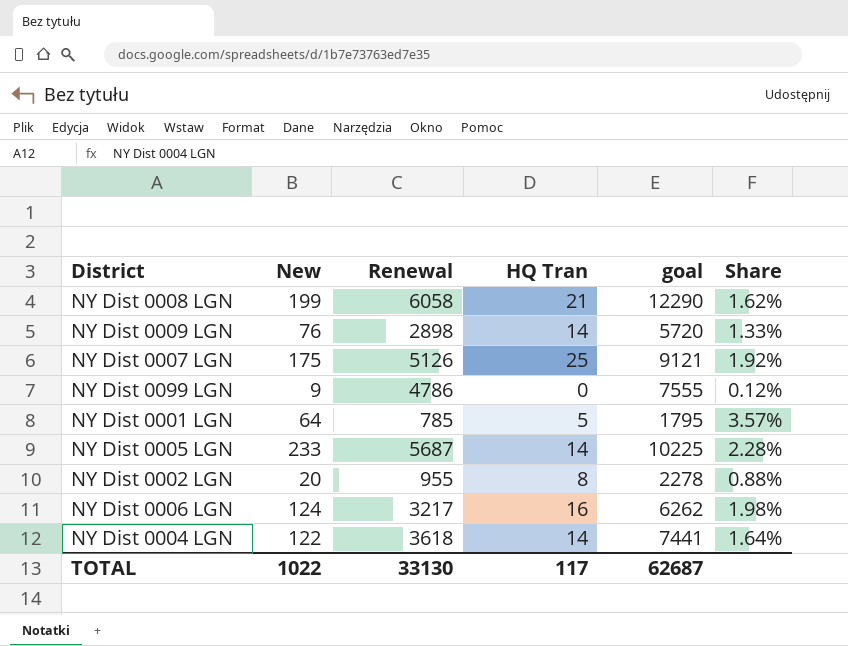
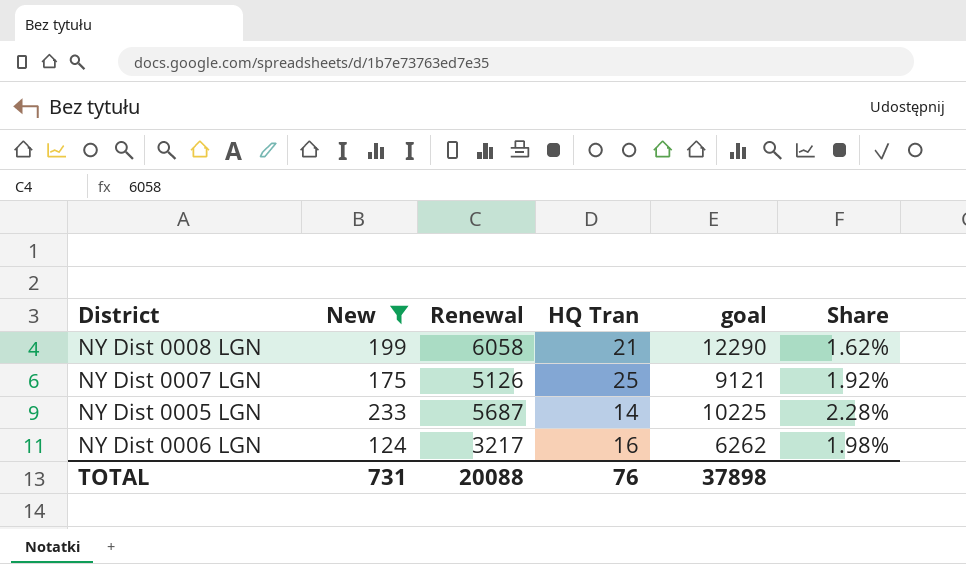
filter: none -> New >= 124
TOTAL | New: 1022 -> 731
TOTAL | Renewal: 33130 -> 20088
TOTAL | HQ Tran: 117 -> 76
TOTAL | goal: 62687 -> 37898

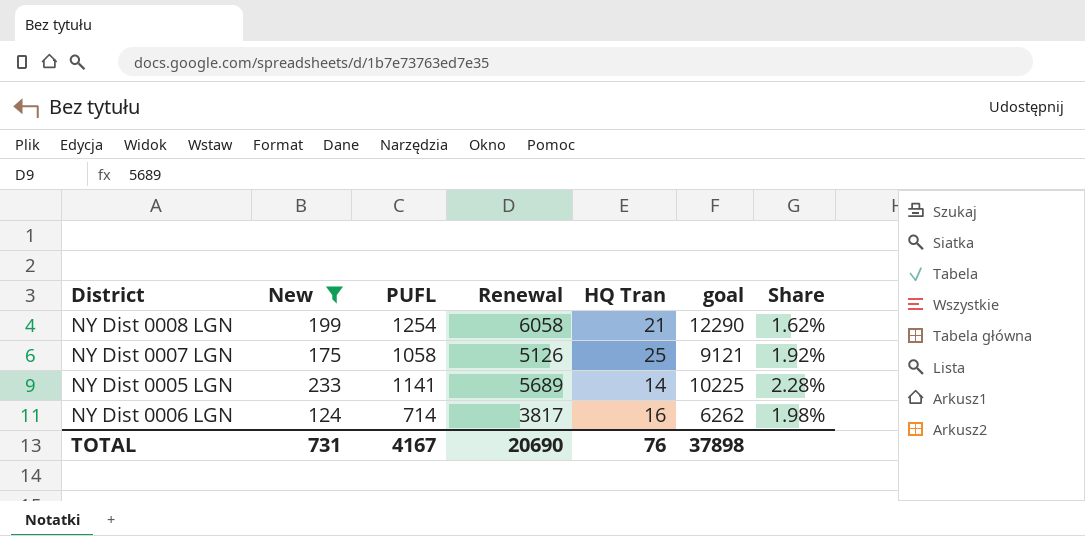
column PUFL | position: none -> 3
NY Dist 0005 LGN | Renewal: 5687 -> 5689
NY Dist 0006 LGN | Renewal: 3217 -> 3817
TOTAL | Renewal: 20088 -> 20690

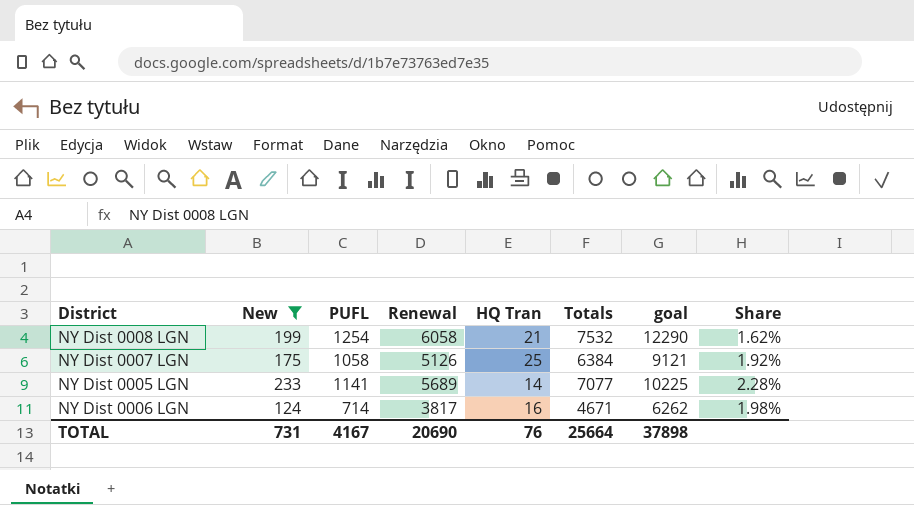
column Totals | formula: none -> [New] + [PUFL] + [Renewal] + [HQ Tran]

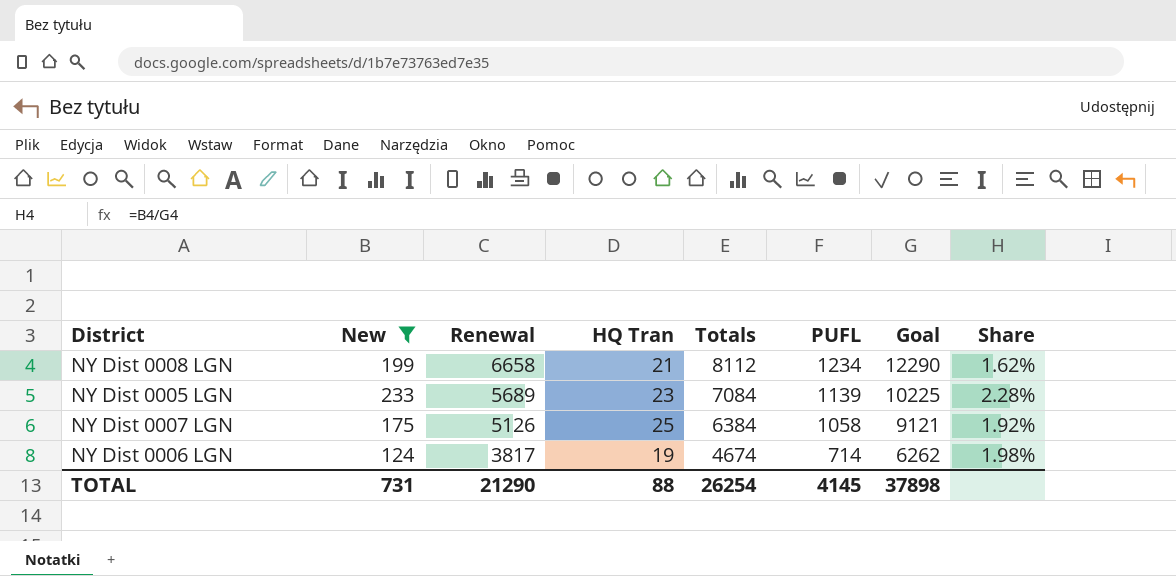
row order: none -> Renewal descending
column PUFL | position: 3 -> 6
column name: goal -> Goal
NY Dist 0008 LGN | Renewal: 6058 -> 6658
NY Dist 0008 LGN | Totals: 7532 -> 8112
NY Dist 0008 LGN | PUFL: 1254 -> 1234
NY Dist 0005 LGN | HQ Tran: 14 -> 23
NY Dist 0005 LGN | Totals: 7077 -> 7084
NY Dist 0005 LGN | PUFL: 1141 -> 1139
NY Dist 0006 LGN | HQ Tran: 16 -> 19
NY Dist 0006 LGN | Totals: 4671 -> 4674
TOTAL | Renewal: 20690 -> 21290
TOTAL | HQ Tran: 76 -> 88
TOTAL | Totals: 25664 -> 26254
TOTAL | PUFL: 4167 -> 4145

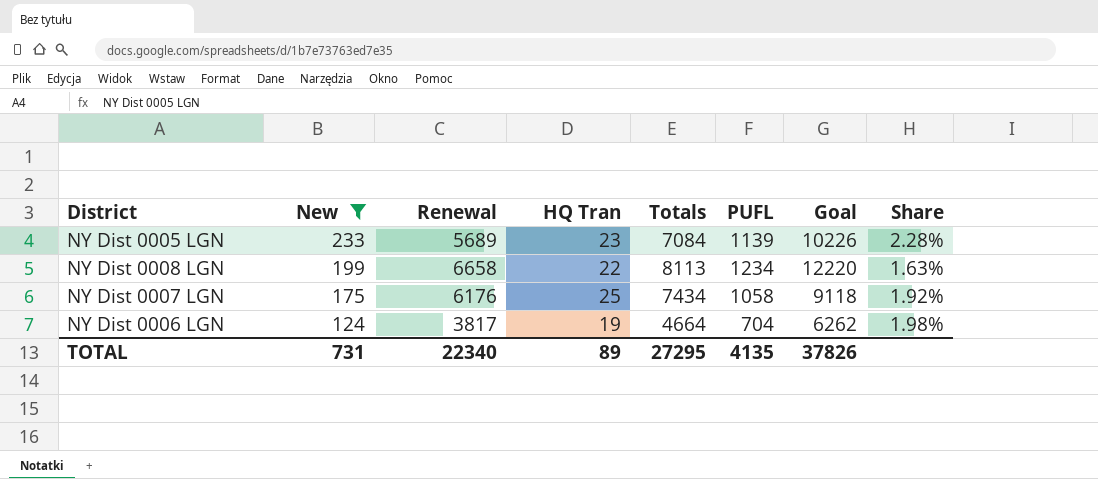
row order: Renewal descending -> New descending
NY Dist 0005 LGN | Goal: 10225 -> 10226
NY Dist 0008 LGN | HQ Tran: 21 -> 22
NY Dist 0008 LGN | Totals: 8112 -> 8113
NY Dist 0008 LGN | Goal: 12290 -> 12220
NY Dist 0008 LGN | Share: 1.62% -> 1.63%
NY Dist 0007 LGN | Renewal: 5126 -> 6176
NY Dist 0007 LGN | Totals: 6384 -> 7434
NY Dist 0007 LGN | Goal: 9121 -> 9118
NY Dist 0006 LGN | Totals: 4674 -> 4664
NY Dist 0006 LGN | PUFL: 714 -> 704
TOTAL | Renewal: 21290 -> 22340
TOTAL | HQ Tran: 88 -> 89
TOTAL | Totals: 26254 -> 27295
TOTAL | PUFL: 4145 -> 4135
TOTAL | Goal: 37898 -> 37826

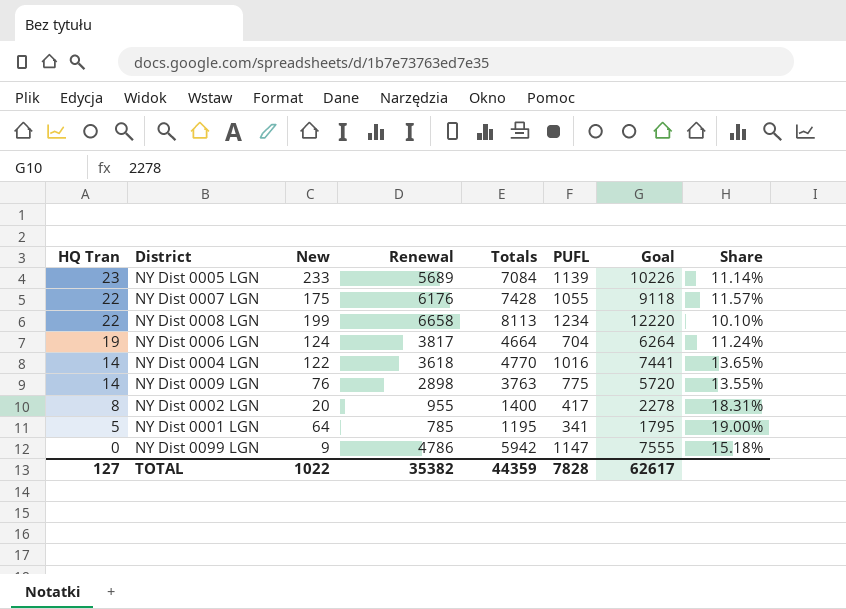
filter: New >= 124 -> none
row order: New descending -> HQ Tran descending
column HQ Tran | position: 4 -> 1
column Share | formula: [New] / [Goal] -> [PUFL] / [Goal]
NY Dist 0007 LGN | HQ Tran: 25 -> 22
NY Dist 0007 LGN | Totals: 7434 -> 7428
NY Dist 0007 LGN | PUFL: 1058 -> 1055
NY Dist 0006 LGN | Goal: 6262 -> 6264
TOTAL | HQ Tran: 89 -> 127
TOTAL | New: 731 -> 1022
TOTAL | Renewal: 22340 -> 35382
TOTAL | Totals: 27295 -> 44359
TOTAL | PUFL: 4135 -> 7828
TOTAL | Goal: 37826 -> 62617

